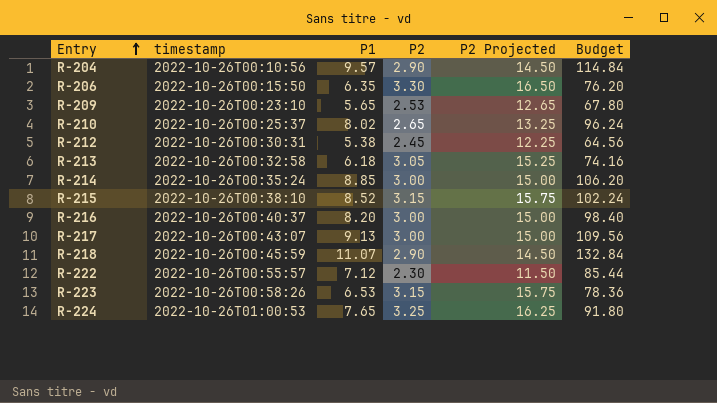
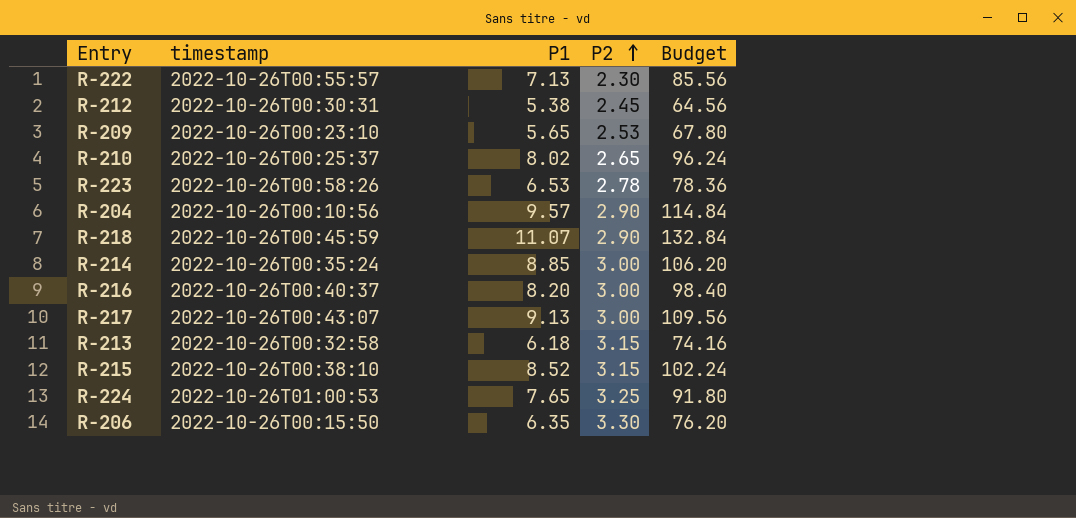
row order: Entry ascending -> P2 ascending
column P2 Projected | formula: [P2] * 5 -> none
R-222 | P1: 7.12 -> 7.13
R-222 | Budget: 85.44 -> 85.56
R-223 | P2: 3.15 -> 2.78
R-213 | P2: 3.05 -> 3.15

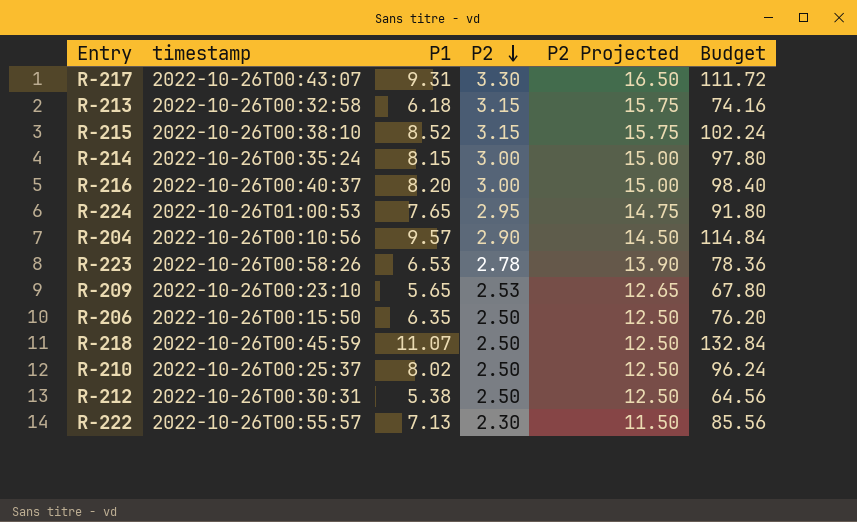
row order: P2 ascending -> P2 descending
column P2 Projected | formula: none -> [P2] * 5
R-217 | P1: 9.13 -> 9.31
R-217 | P2: 3.00 -> 3.30
R-217 | Budget: 109.56 -> 111.72
R-214 | P1: 8.85 -> 8.15
R-214 | Budget: 106.20 -> 97.80
R-224 | P2: 3.25 -> 2.95
R-206 | P2: 3.30 -> 2.50
R-218 | P2: 2.90 -> 2.50
R-210 | P2: 2.65 -> 2.50
R-212 | P2: 2.45 -> 2.50

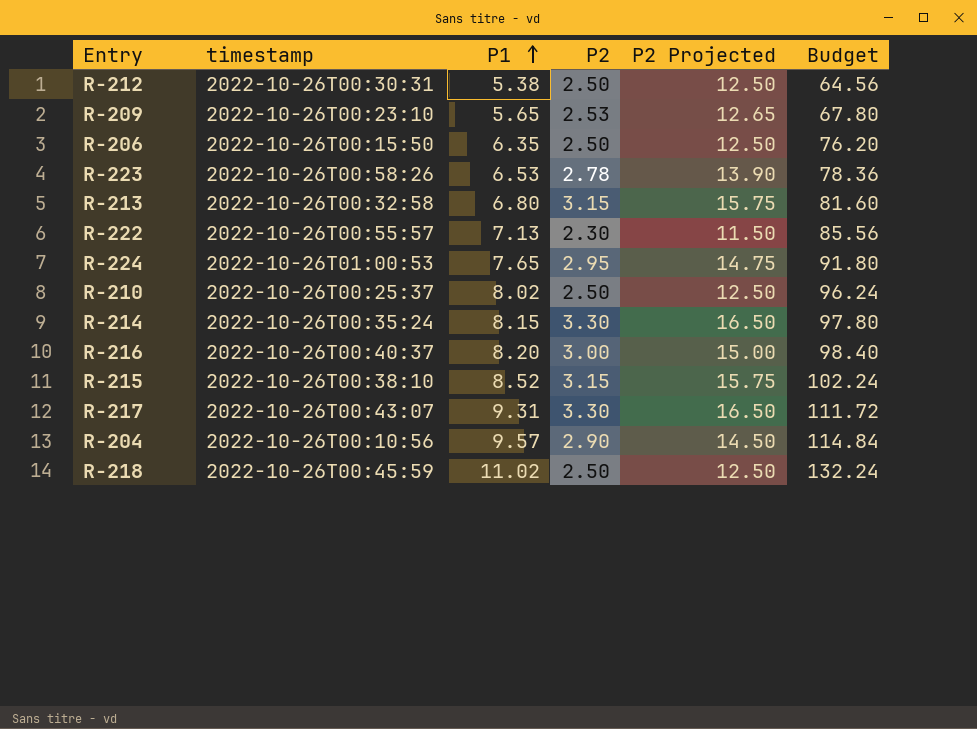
row order: P2 descending -> P1 ascending
R-213 | P1: 6.18 -> 6.80
R-213 | Budget: 74.16 -> 81.60
R-214 | P2: 3.00 -> 3.30
R-214 | P2 Projected: 15.00 -> 16.50
R-218 | P1: 11.07 -> 11.02
R-218 | Budget: 132.84 -> 132.24

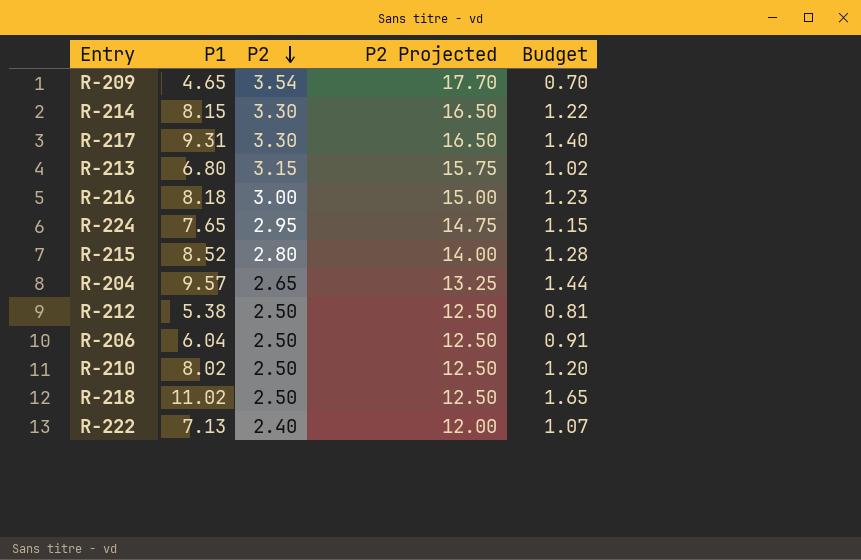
row order: P1 ascending -> P2 descending
column timestamp | position: 2 -> none
column Budget | formula: [P1] * 12 -> [P1] * 0.15
row R-223: 2022-10-26T00:58:26 | 6.53 | 2.78 | 13.90 | 78.36 -> none
R-209 | P1: 5.65 -> 4.65
R-209 | P2: 2.53 -> 3.54
R-209 | P2 Projected: 12.65 -> 17.70
R-216 | P1: 8.20 -> 8.18
R-215 | P2: 3.15 -> 2.80
R-215 | P2 Projected: 15.75 -> 14.00
R-204 | P2: 2.90 -> 2.65
R-204 | P2 Projected: 14.50 -> 13.25
R-206 | P1: 6.35 -> 6.04
R-222 | P2: 2.30 -> 2.40
R-222 | P2 Projected: 11.50 -> 12.00

